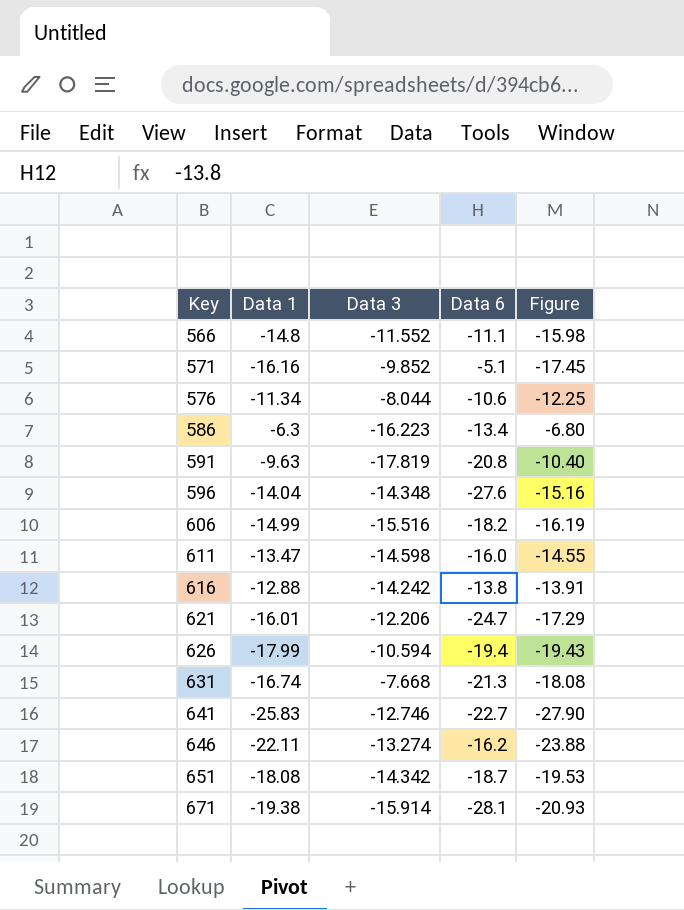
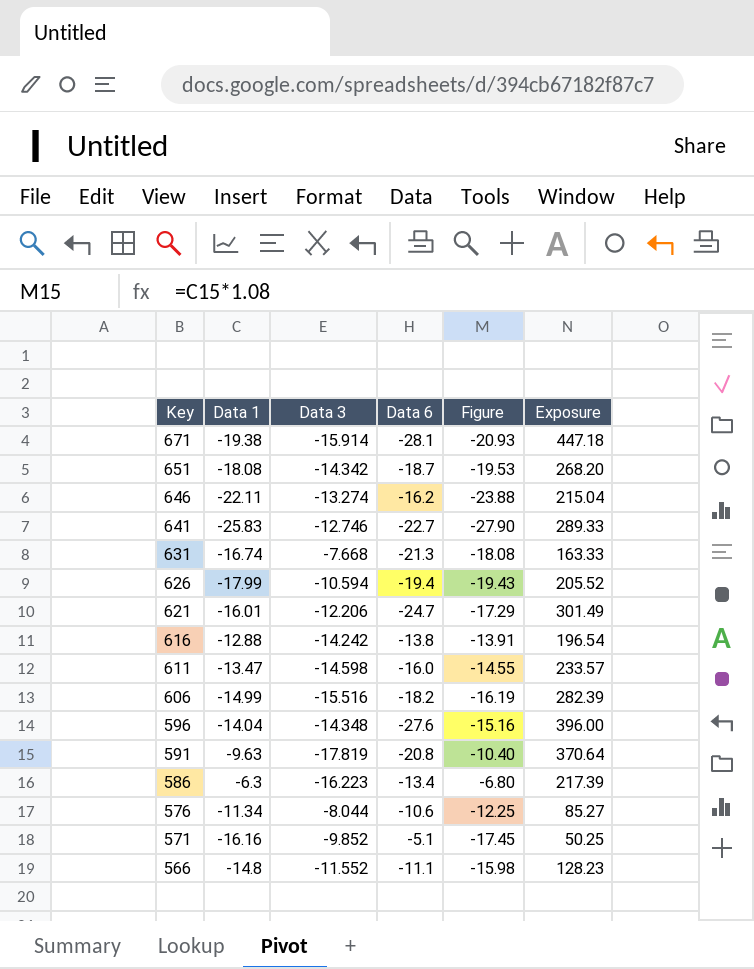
row order: Key ascending -> Key descending
column Exposure | formula: none -> [Data 3] * [Data 6]

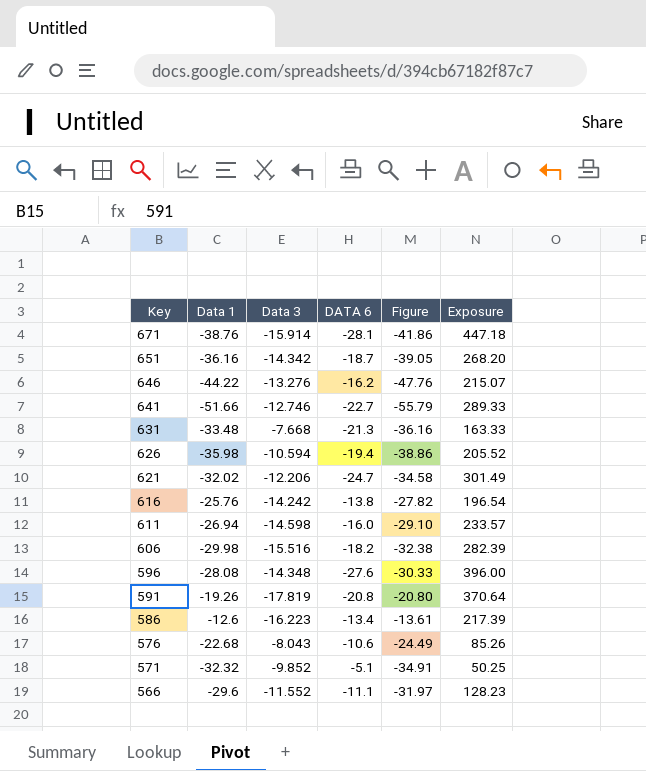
column name: Data 6 -> DATA 6
671 | Data 1: -19.38 -> -38.76
671 | Figure: -20.93 -> -41.86
651 | Data 1: -18.08 -> -36.16
651 | Figure: -19.53 -> -39.05
646 | Data 1: -22.11 -> -44.22
646 | Data 3: -13.274 -> -13.276
646 | Figure: -23.88 -> -47.76
646 | Exposure: 215.04 -> 215.07
641 | Data 1: -25.83 -> -51.66
641 | Figure: -27.90 -> -55.79
631 | Data 1: -16.74 -> -33.48
631 | Figure: -18.08 -> -36.16
626 | Data 1: -17.99 -> -35.98
626 | Figure: -19.43 -> -38.86
621 | Data 1: -16.01 -> -32.02
621 | Figure: -17.29 -> -34.58
616 | Data 1: -12.88 -> -25.76
616 | Figure: -13.91 -> -27.82
611 | Data 1: -13.47 -> -26.94
611 | Figure: -14.55 -> -29.10
606 | Data 1: -14.99 -> -29.98
606 | Figure: -16.19 -> -32.38
596 | Data 1: -14.04 -> -28.08
596 | Figure: -15.16 -> -30.33
591 | Data 1: -9.63 -> -19.26
591 | Figure: -10.40 -> -20.80
586 | Data 1: -6.3 -> -12.6
586 | Figure: -6.80 -> -13.61
576 | Data 1: -11.34 -> -22.68
576 | Data 3: -8.044 -> -8.043
576 | Figure: -12.25 -> -24.49
576 | Exposure: 85.27 -> 85.26
571 | Data 1: -16.16 -> -32.32
571 | Figure: -17.45 -> -34.91
566 | Data 1: -14.8 -> -29.6
566 | Figure: -15.98 -> -31.97

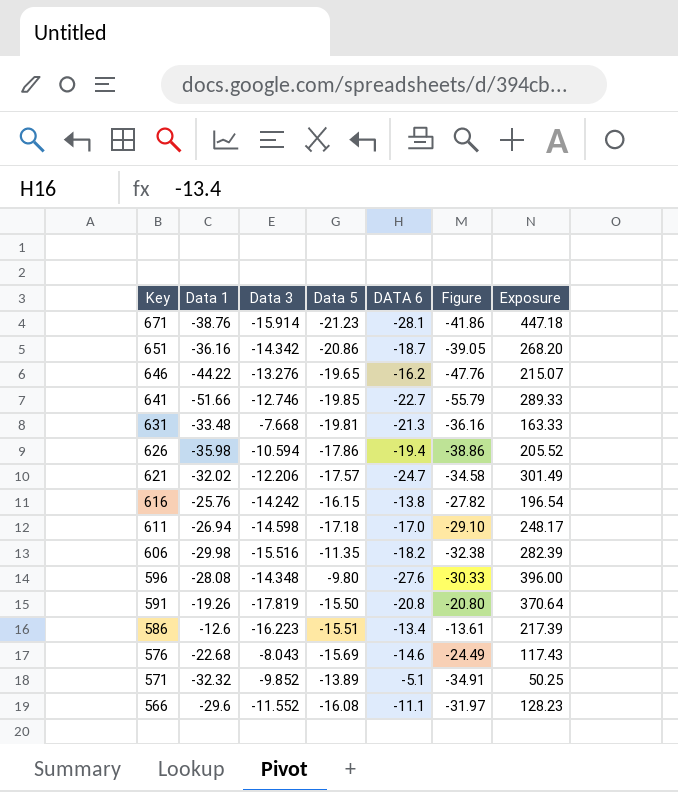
column Data 5 | position: none -> 4
611 | DATA 6: -16.0 -> -17.0
611 | Exposure: 233.57 -> 248.17
576 | DATA 6: -10.6 -> -14.6
576 | Exposure: 85.26 -> 117.43

